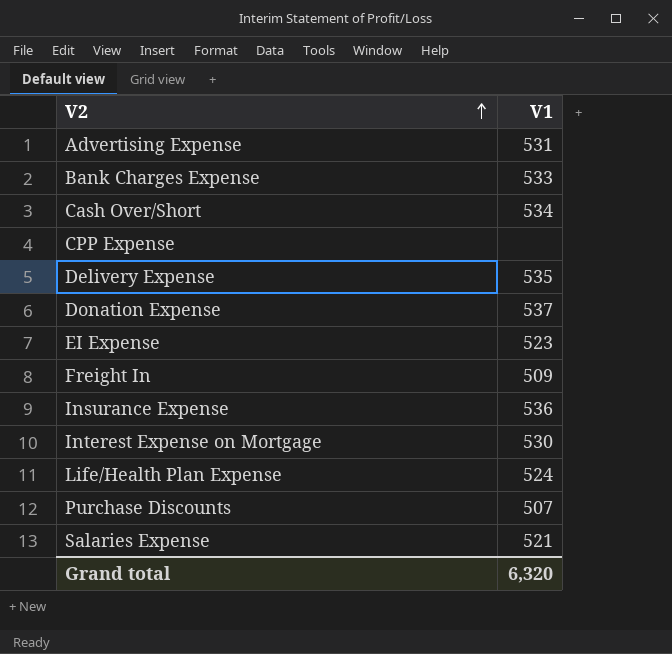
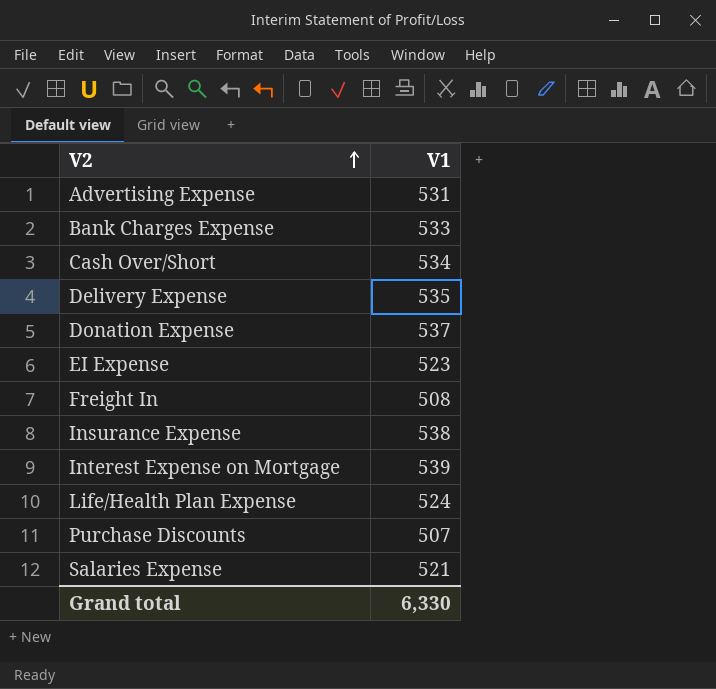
row CPP Expense: none -> none
Freight In | V1: 509 -> 508
Insurance Expense | V1: 536 -> 538
Interest Expense on Mortgage | V1: 530 -> 539
Grand total | V1: 6,320 -> 6,330

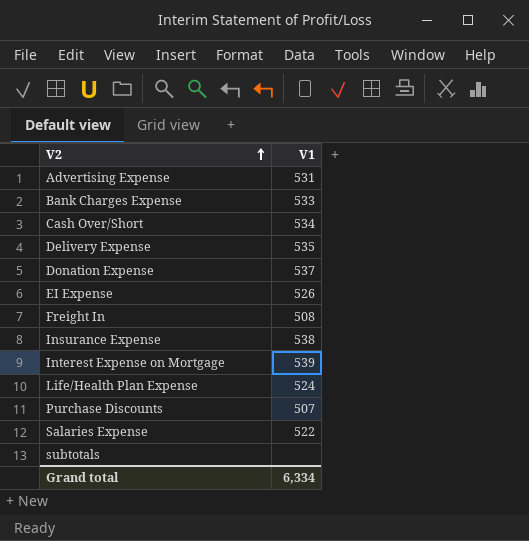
EI Expense | V1: 523 -> 526
Salaries Expense | V1: 521 -> 522
row subtotals: none -> none
Grand total | V1: 6,330 -> 6,334

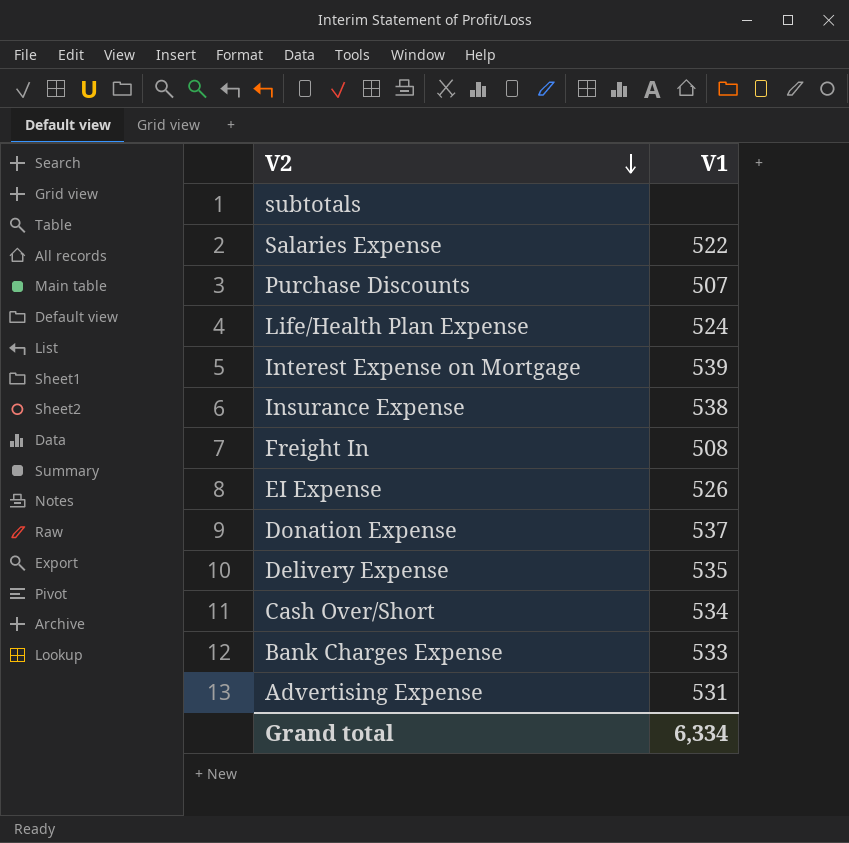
row order: V2 ascending -> V2 descending

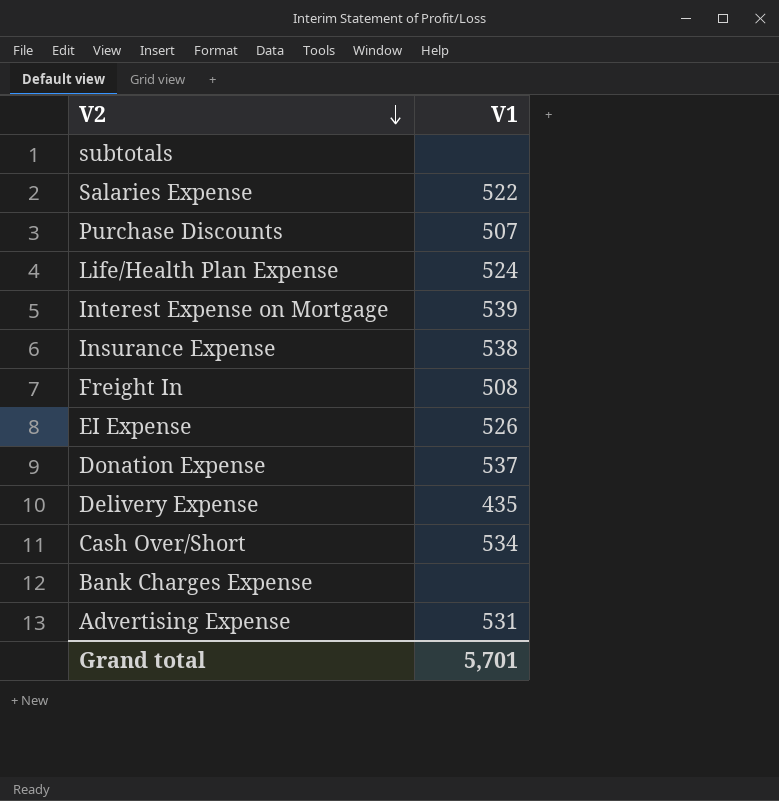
Delivery Expense | V1: 535 -> 435
Bank Charges Expense | V1: 533 -> none
Grand total | V1: 6,334 -> 5,701

